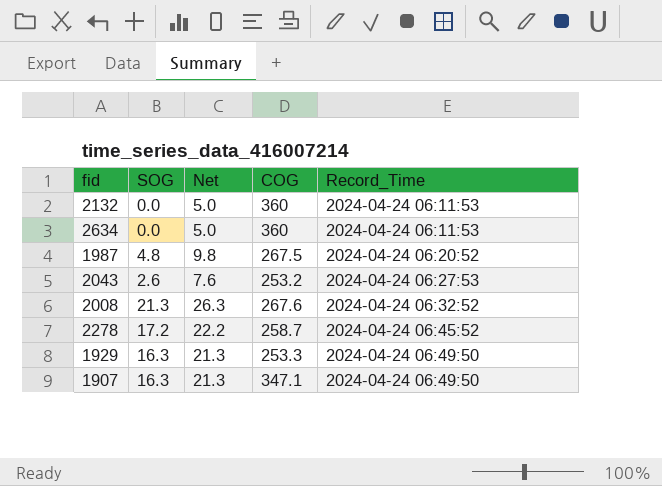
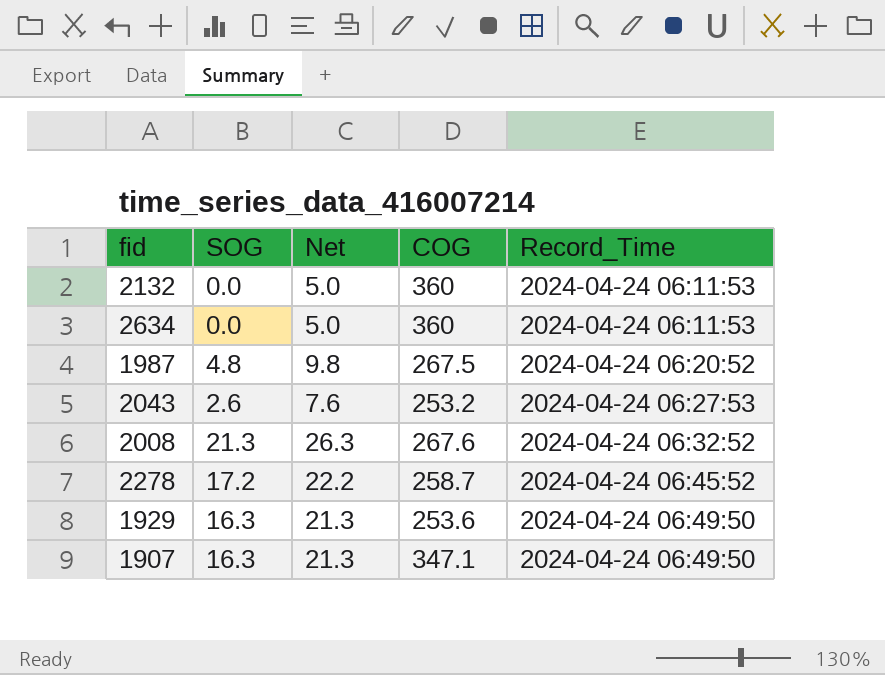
1929 | COG: 253.3 -> 253.6

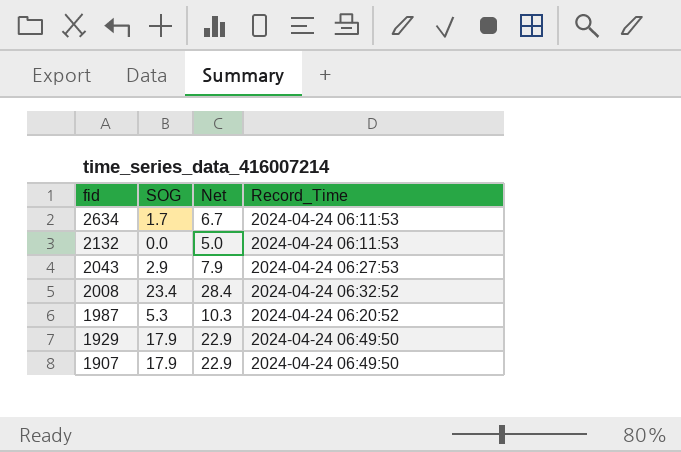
row order: Record_Time ascending -> fid descending
column COG | position: 4 -> none
row 2278: 17.2 | 22.2 | 258.7 | 2024-04-24 06:45:52 -> none
2634 | SOG: 0.0 -> 1.7
2634 | Net: 5.0 -> 6.7
2043 | SOG: 2.6 -> 2.9
2043 | Net: 7.6 -> 7.9
2008 | SOG: 21.3 -> 23.4
2008 | Net: 26.3 -> 28.4
1987 | SOG: 4.8 -> 5.3
1987 | Net: 9.8 -> 10.3
1929 | SOG: 16.3 -> 17.9
1929 | Net: 21.3 -> 22.9
1907 | SOG: 16.3 -> 17.9
1907 | Net: 21.3 -> 22.9

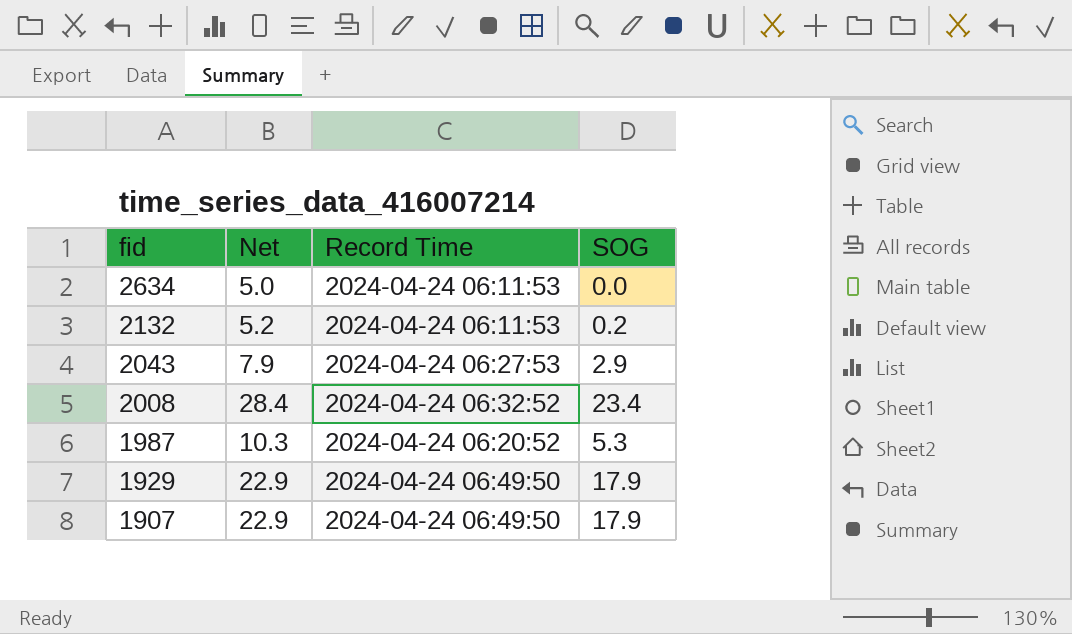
column name: Record_Time -> Record Time
column SOG | position: 2 -> 4
2634 | Net: 6.7 -> 5.0
2634 | SOG: 1.7 -> 0.0
2132 | Net: 5.0 -> 5.2
2132 | SOG: 0.0 -> 0.2

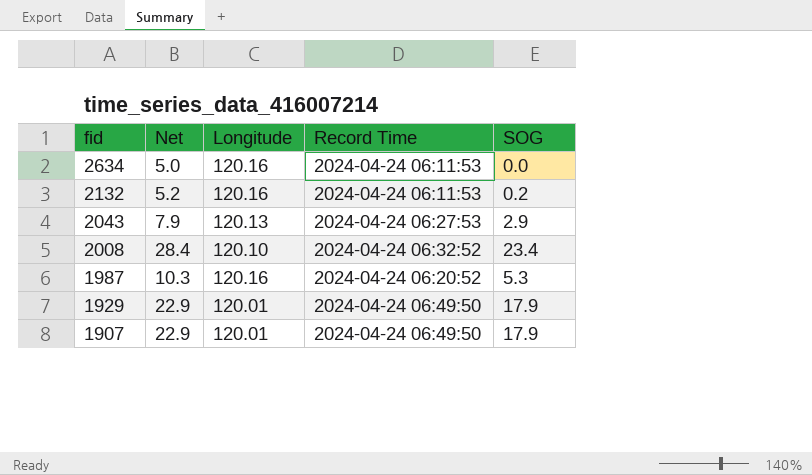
column Longitude | position: none -> 3

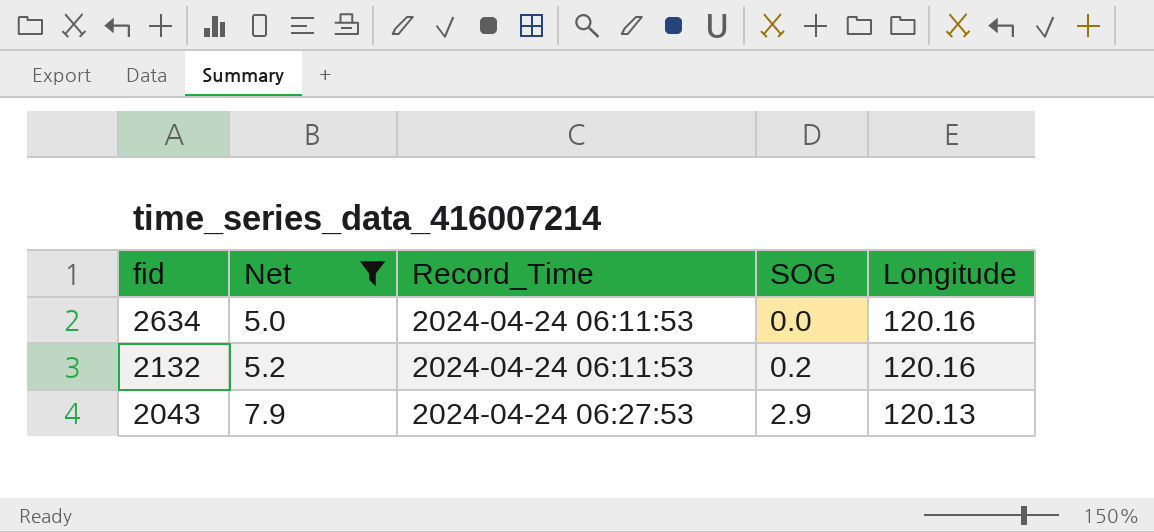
filter: none -> Net <= 7.9
column name: Record Time -> Record_Time
column Longitude | position: 3 -> 5

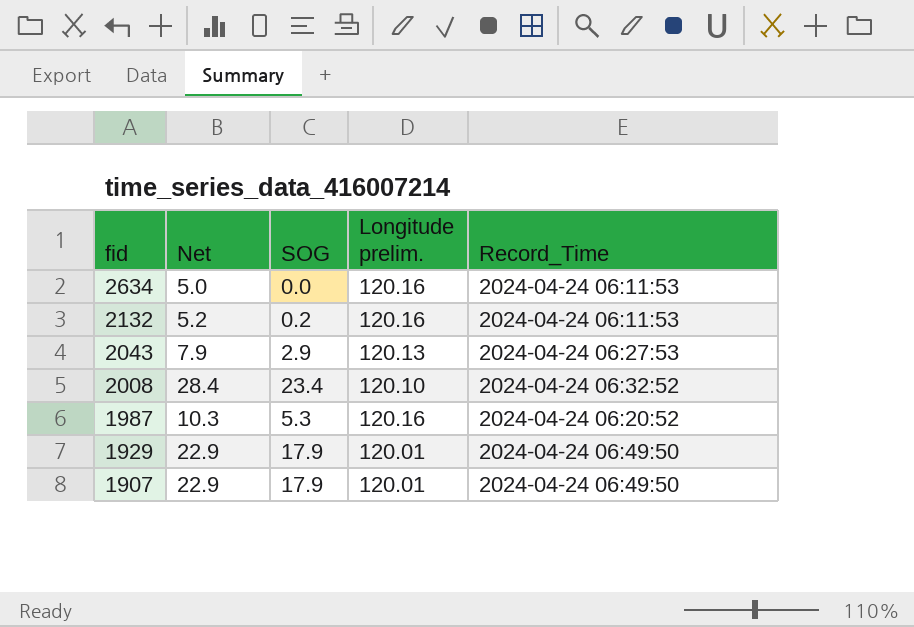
filter: Net <= 7.9 -> none
column name: Longitude -> Longitude prelim.
column Record_Time | position: 3 -> 5

